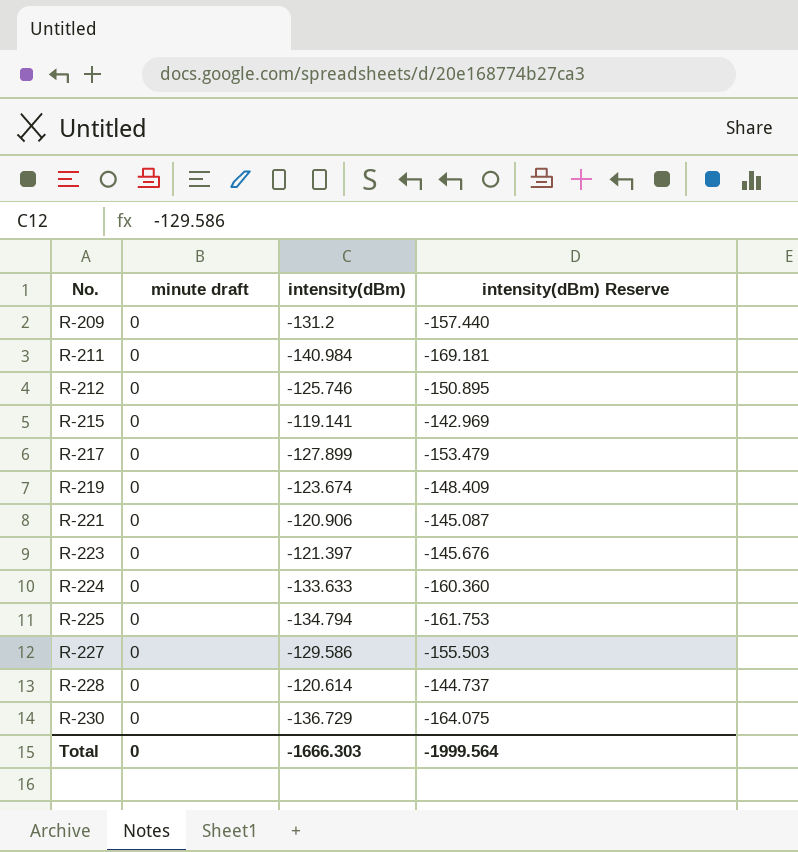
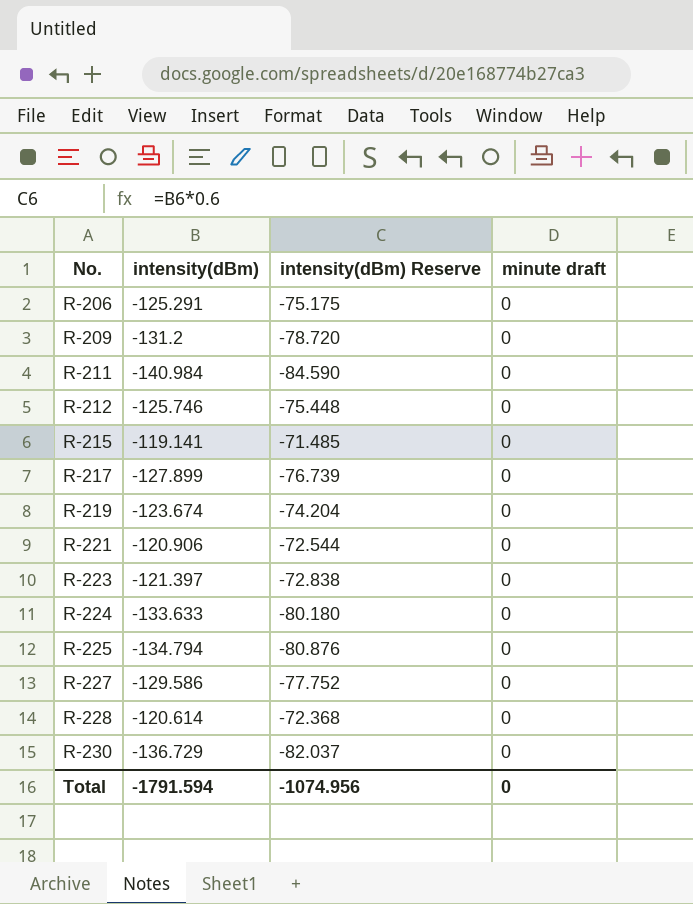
column intensity(dBm) Reserve | formula: [intensity(dBm)] * 1.2 -> [intensity(dBm)] * 0.6
column minute draft | position: 2 -> 4
row R-206: none -> -125.291 | -75.175 | 0
Total | intensity(dBm): -1666.303 -> -1791.594
Total | intensity(dBm) Reserve: -1999.564 -> -1074.956

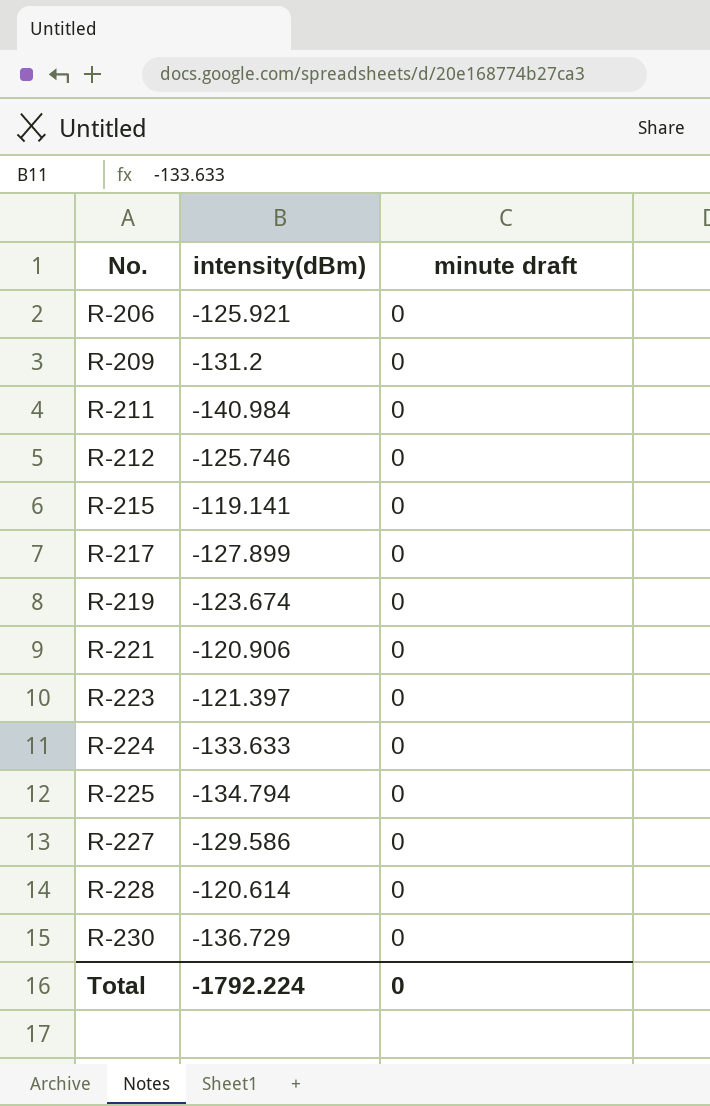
column intensity(dBm) Reserve | formula: [intensity(dBm)] * 0.6 -> none
R-206 | intensity(dBm): -125.291 -> -125.921
Total | intensity(dBm): -1791.594 -> -1792.224

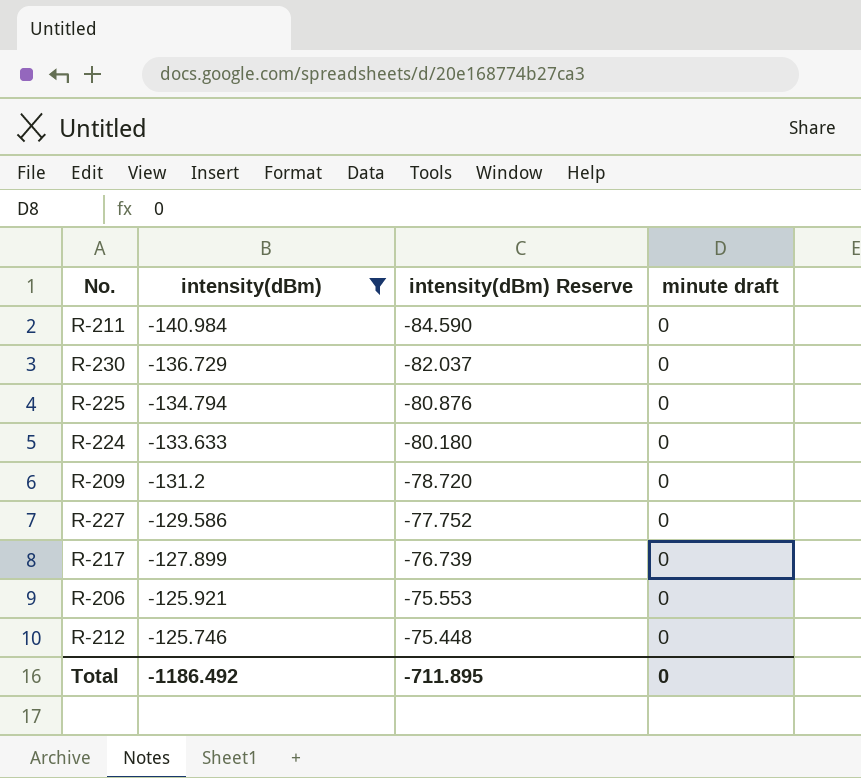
filter: none -> intensity(dBm) <= -125.746
row order: No. ascending -> intensity(dBm) ascending
column intensity(dBm) Reserve | formula: none -> [intensity(dBm)] * 0.6
Total | intensity(dBm): -1792.224 -> -1186.492

